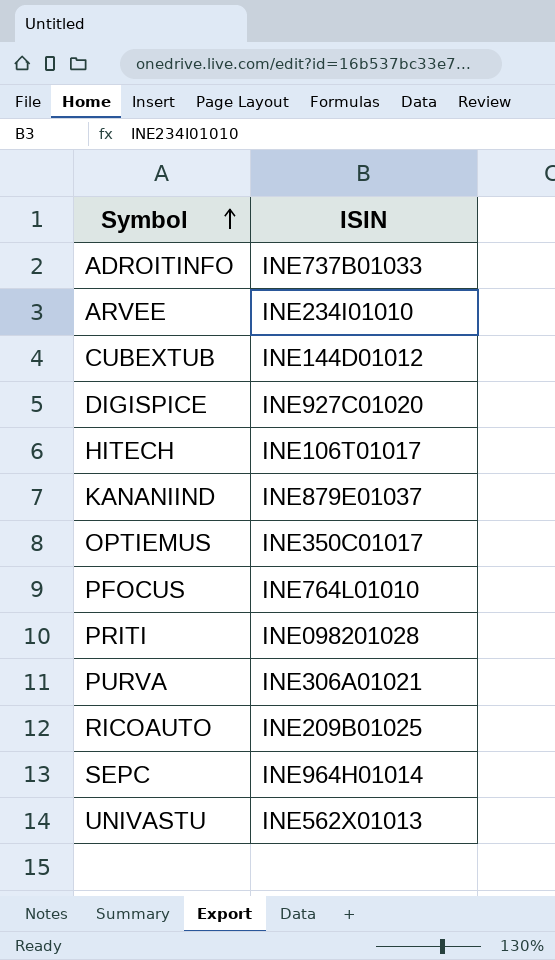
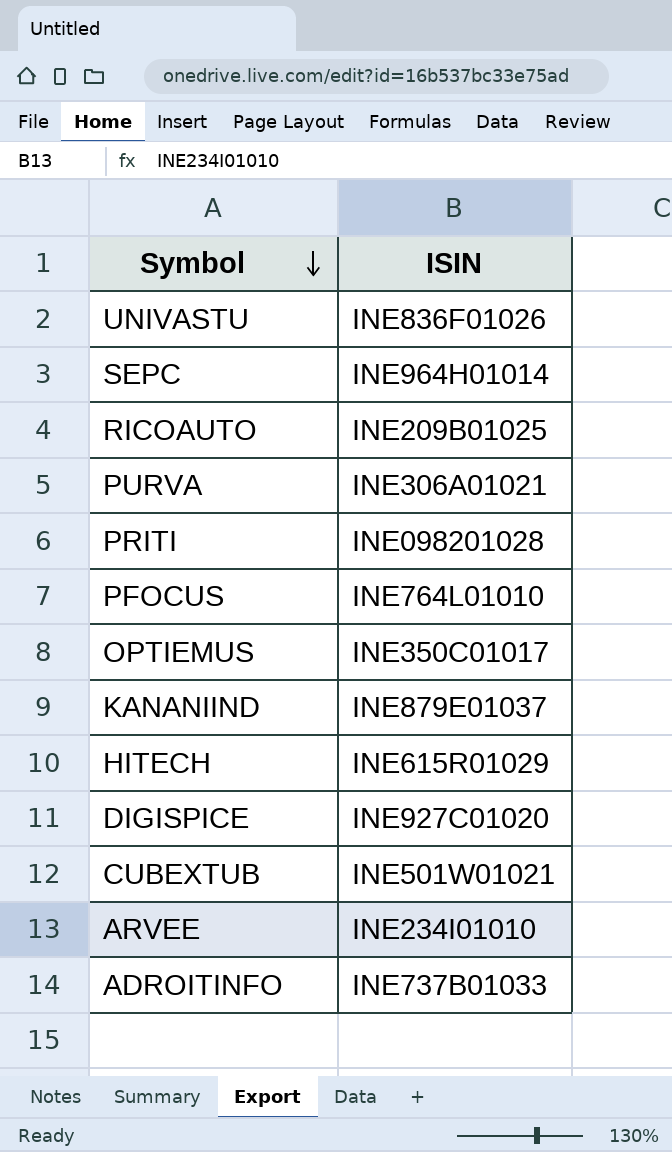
row order: Symbol ascending -> Symbol descending
UNIVASTU | ISIN: INE562X01013 -> INE836F01026
HITECH | ISIN: INE106T01017 -> INE615R01029
CUBEXTUB | ISIN: INE144D01012 -> INE501W01021

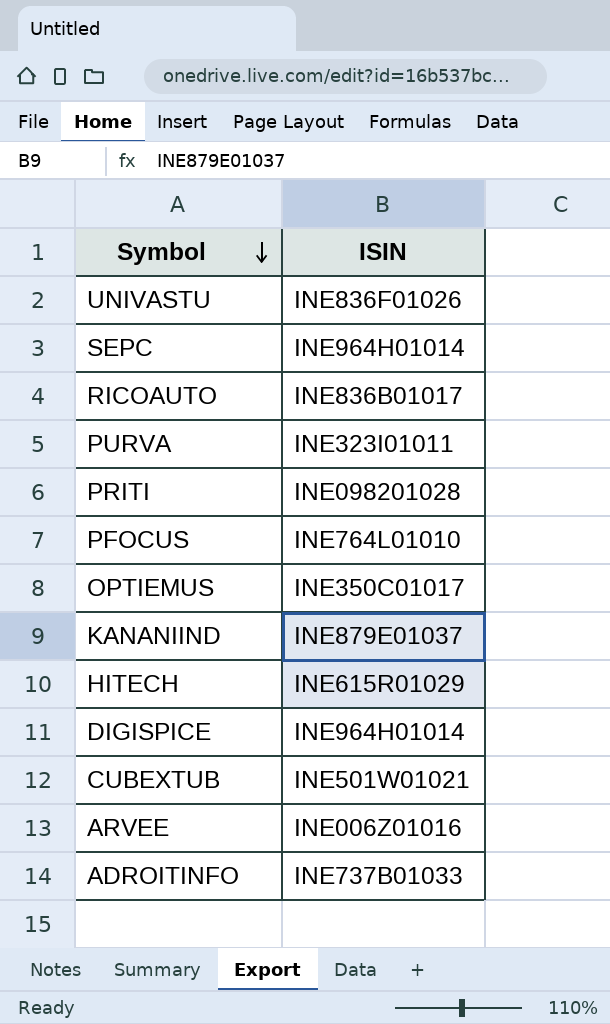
RICOAUTO | ISIN: INE209B01025 -> INE836B01017
PURVA | ISIN: INE306A01021 -> INE323I01011
DIGISPICE | ISIN: INE927C01020 -> INE964H01014
ARVEE | ISIN: INE234I01010 -> INE006Z01016

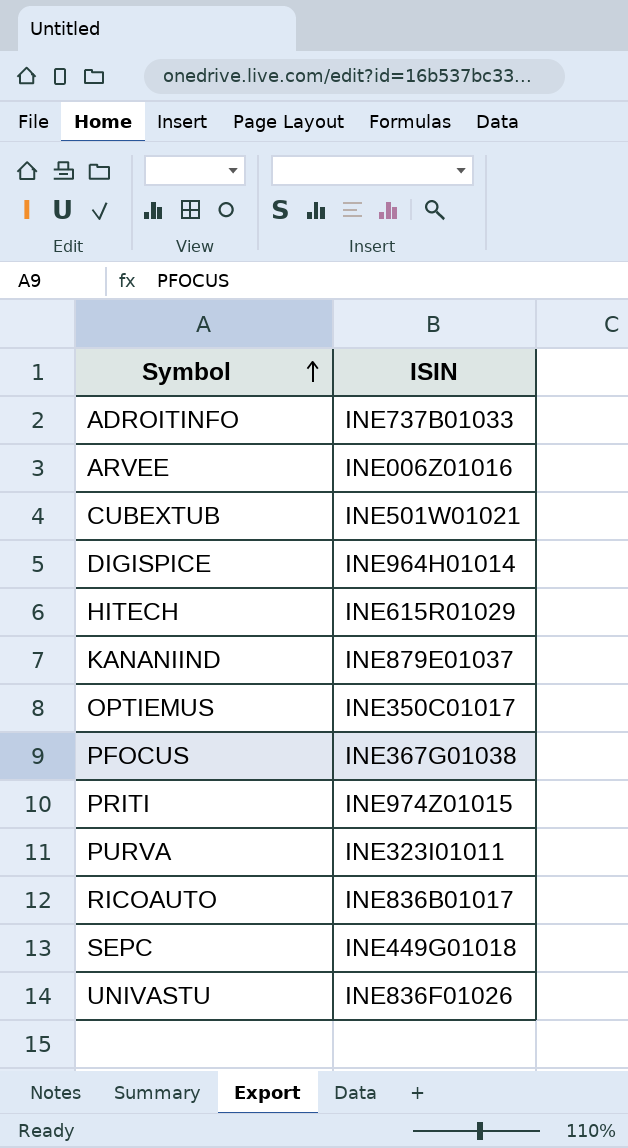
row order: Symbol descending -> Symbol ascending
PFOCUS | ISIN: INE764L01010 -> INE367G01038
PRITI | ISIN: INE098201028 -> INE974Z01015
SEPC | ISIN: INE964H01014 -> INE449G01018

